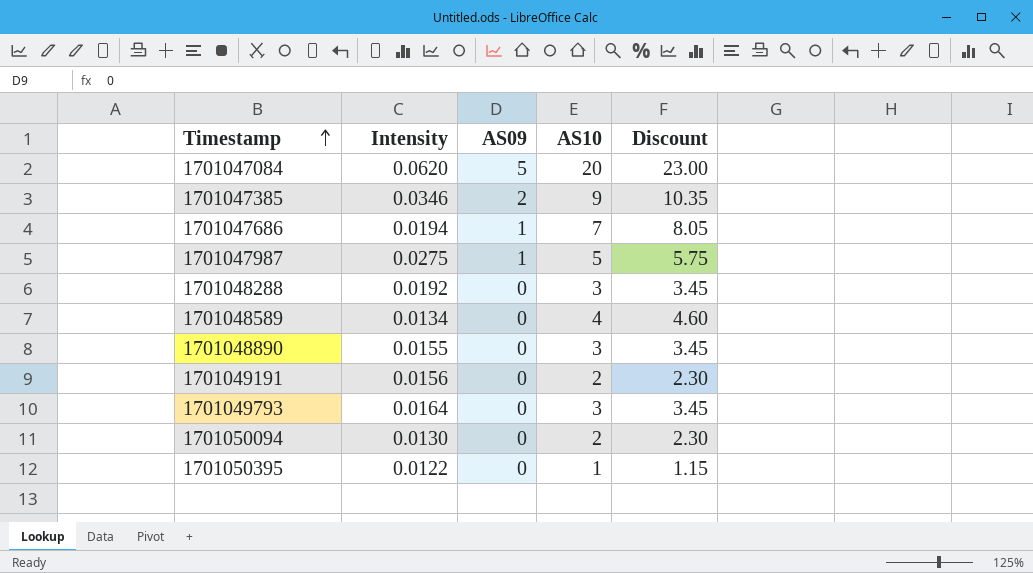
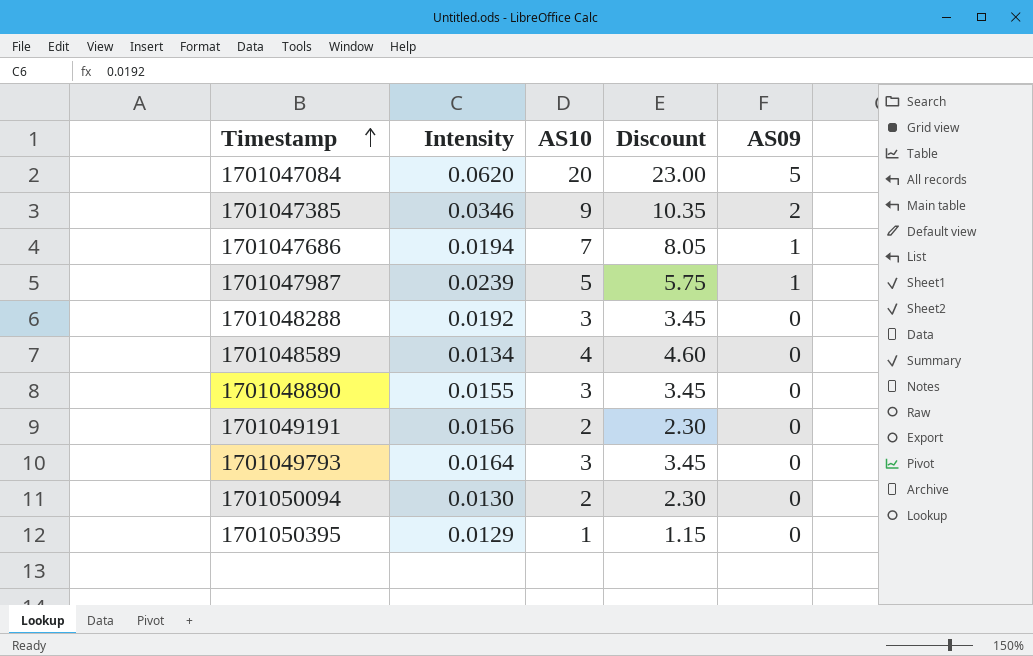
column AS09 | position: 3 -> 5
1701047987 | Intensity: 0.0275 -> 0.0239
1701050395 | Intensity: 0.0122 -> 0.0129

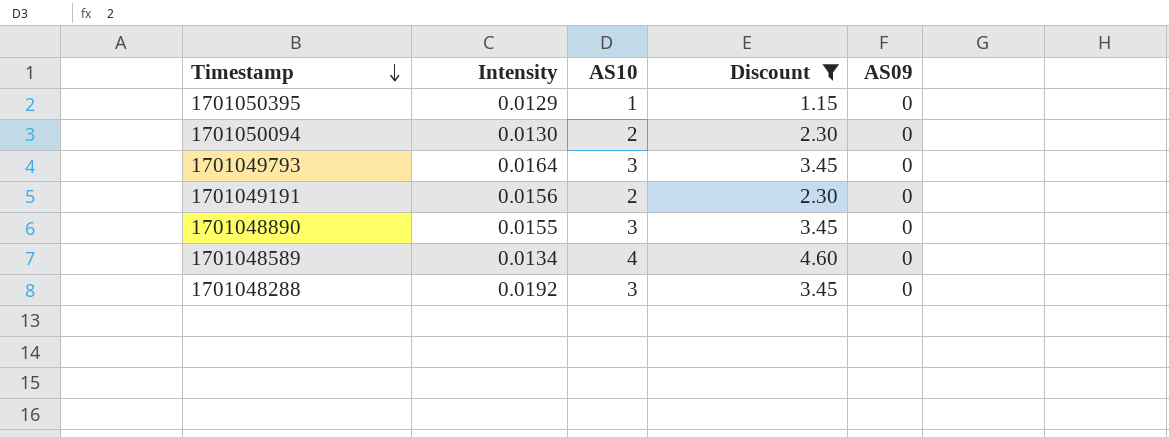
filter: none -> Discount <= 4.60
row order: Timestamp ascending -> Timestamp descending

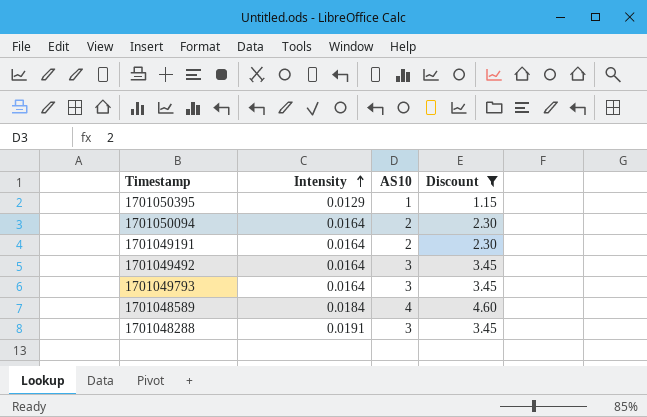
row order: Timestamp descending -> Intensity ascending
column AS09 | position: 5 -> none
row 1701048890: 0.0155 | 3 | 3.45 | 0 -> none
1701050094 | Intensity: 0.0130 -> 0.0164
1701049191 | Intensity: 0.0156 -> 0.0164
row 1701049492: none -> 0.0164 | 3 | 3.45
1701048589 | Intensity: 0.0134 -> 0.0184
1701048288 | Intensity: 0.0192 -> 0.0191

